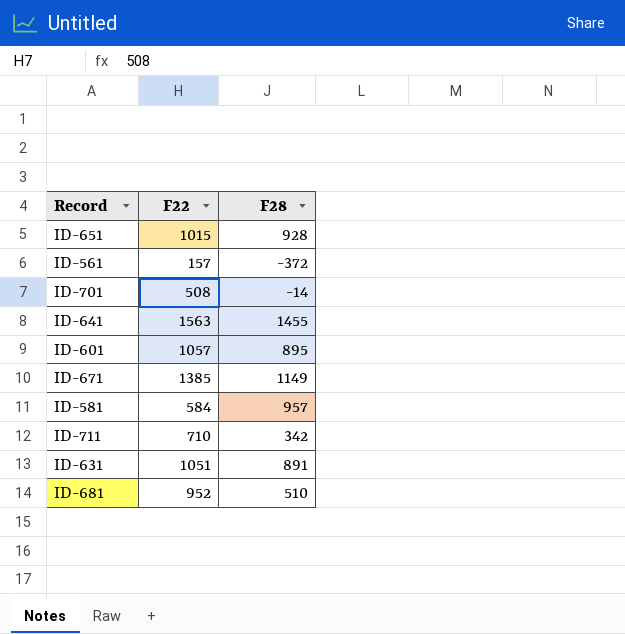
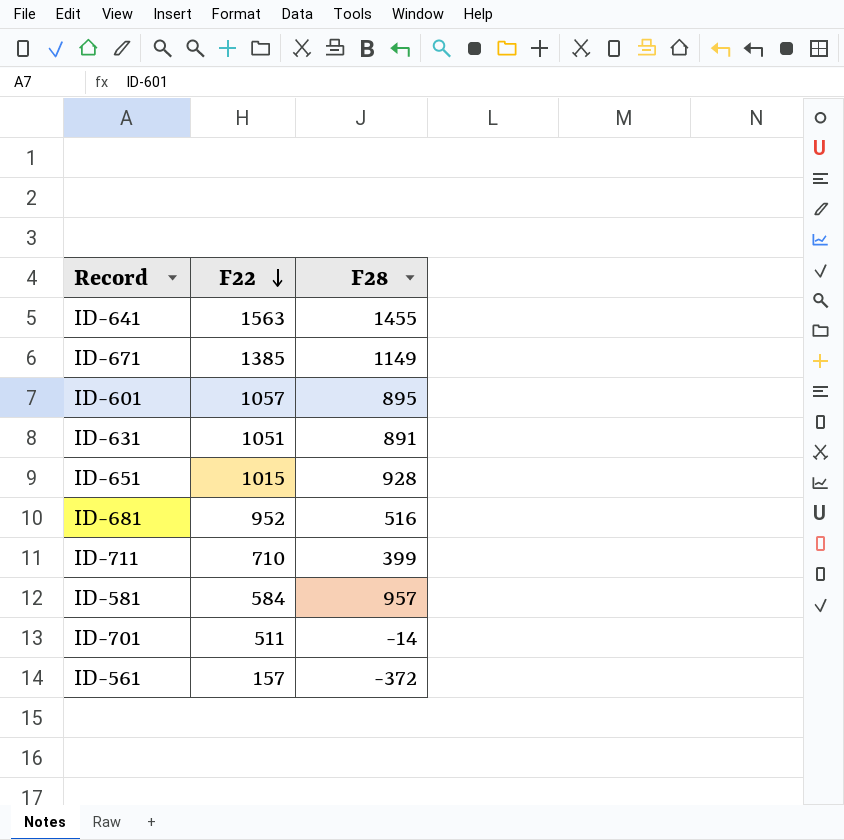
row order: none -> F22 descending
ID-681 | F28: 510 -> 516
ID-711 | F28: 342 -> 399
ID-701 | F22: 508 -> 511

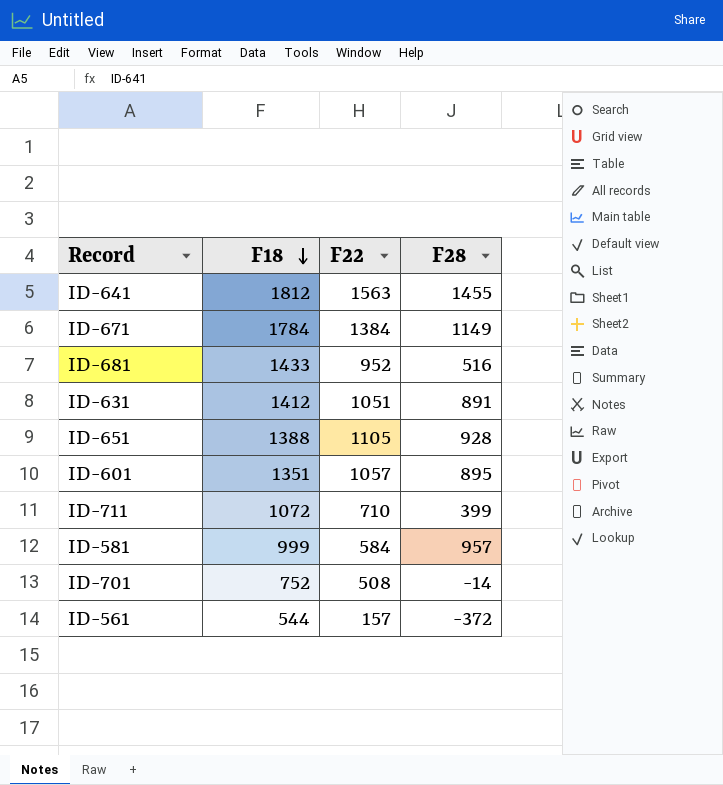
row order: F22 descending -> F18 descending
column F18 | position: none -> 2
ID-671 | F22: 1385 -> 1384
ID-651 | F22: 1015 -> 1105
ID-701 | F22: 511 -> 508

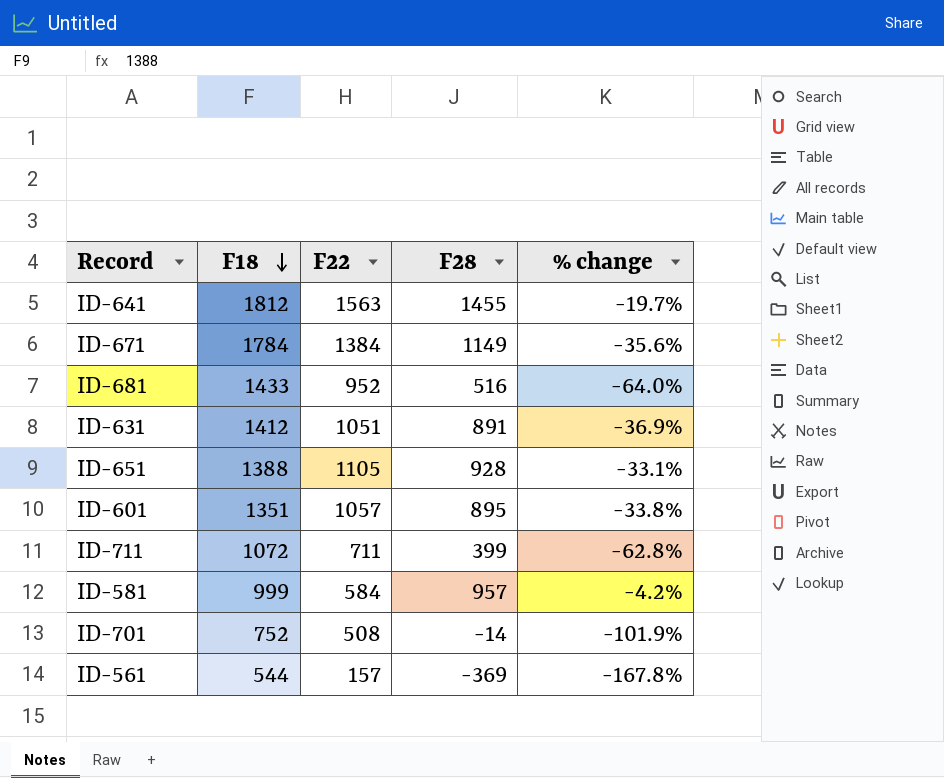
column % change | formula: none -> ([F28] - [F18]) / [F18]
ID-711 | F22: 710 -> 711
ID-561 | F28: -372 -> -369

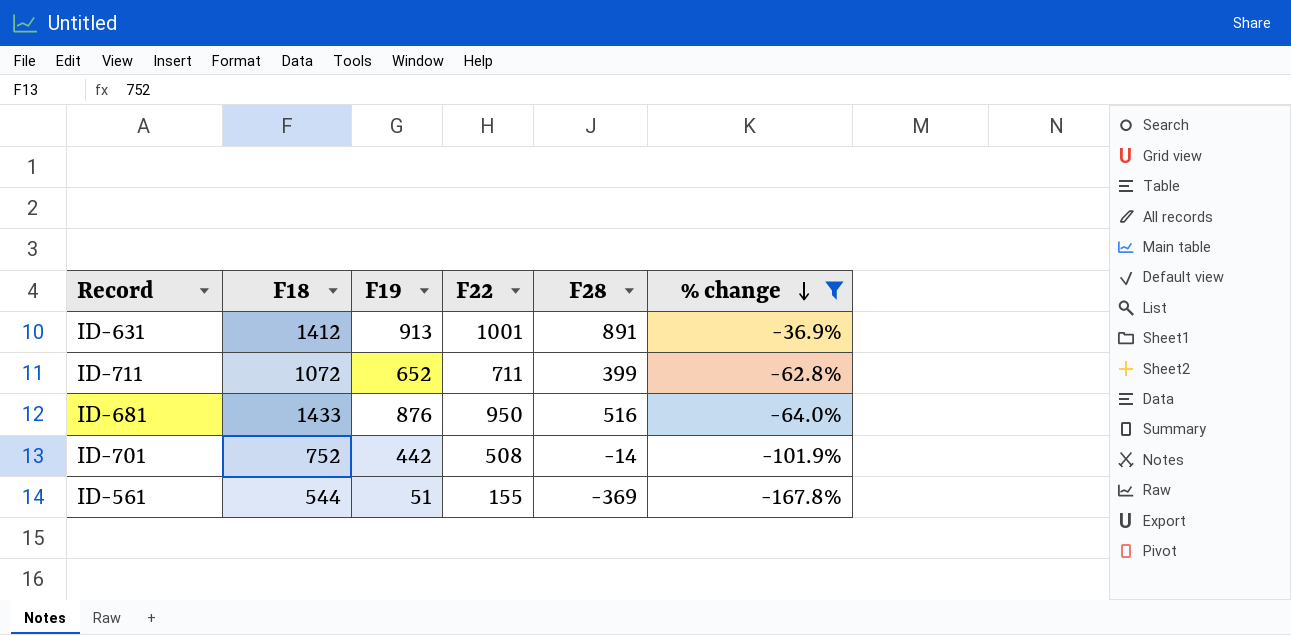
filter: none -> % change <= -36.9%
row order: F18 descending -> % change descending
column F19 | position: none -> 3
ID-631 | F22: 1051 -> 1001
ID-681 | F22: 952 -> 950
ID-561 | F22: 157 -> 155

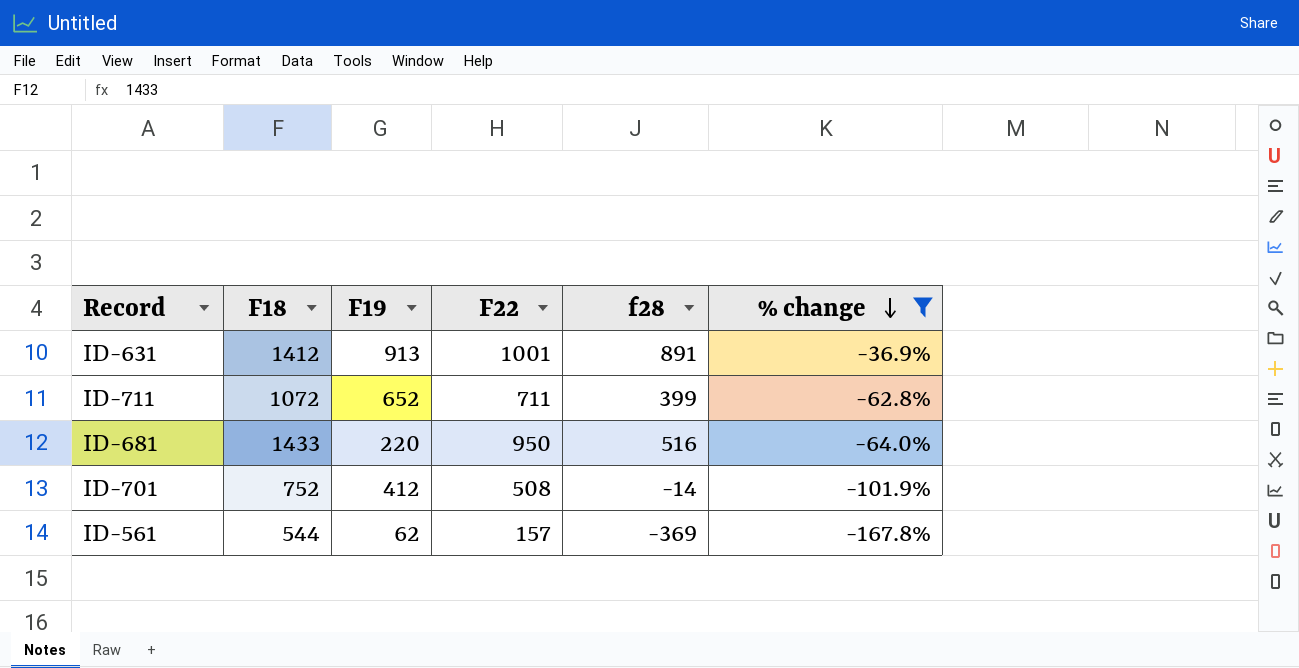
column name: F28 -> f28
ID-681 | F19: 876 -> 220
ID-701 | F19: 442 -> 412
ID-561 | F19: 51 -> 62
ID-561 | F22: 155 -> 157

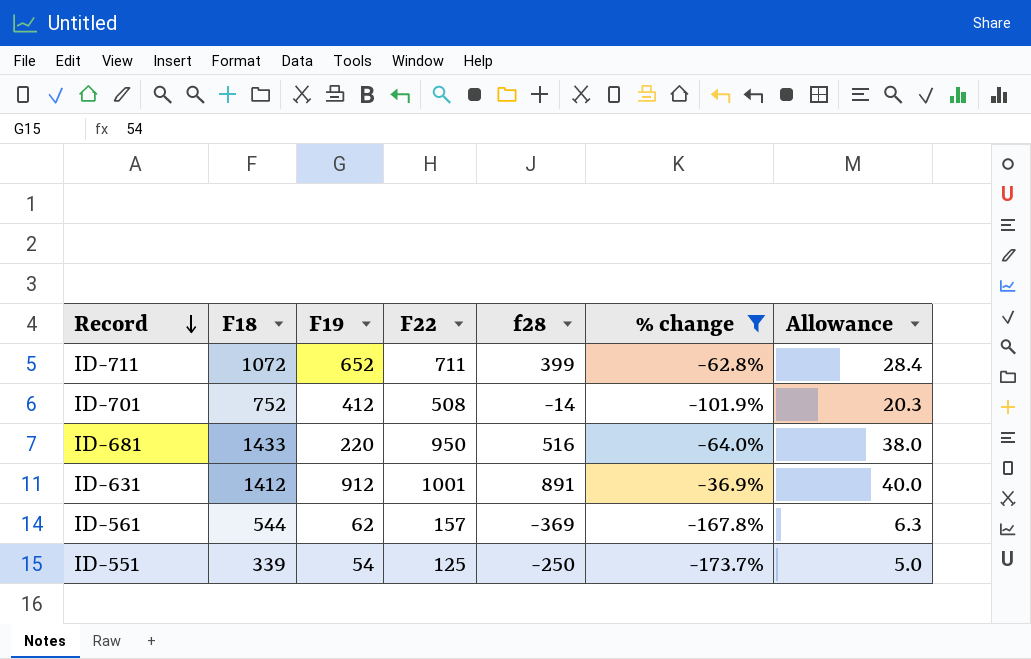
row order: % change descending -> Record descending
column Allowance | formula: none -> [F22] * 0.04
ID-631 | F19: 913 -> 912
row ID-551: none -> 339 | 54 | 125 | -250 | -173.7% | 5.0

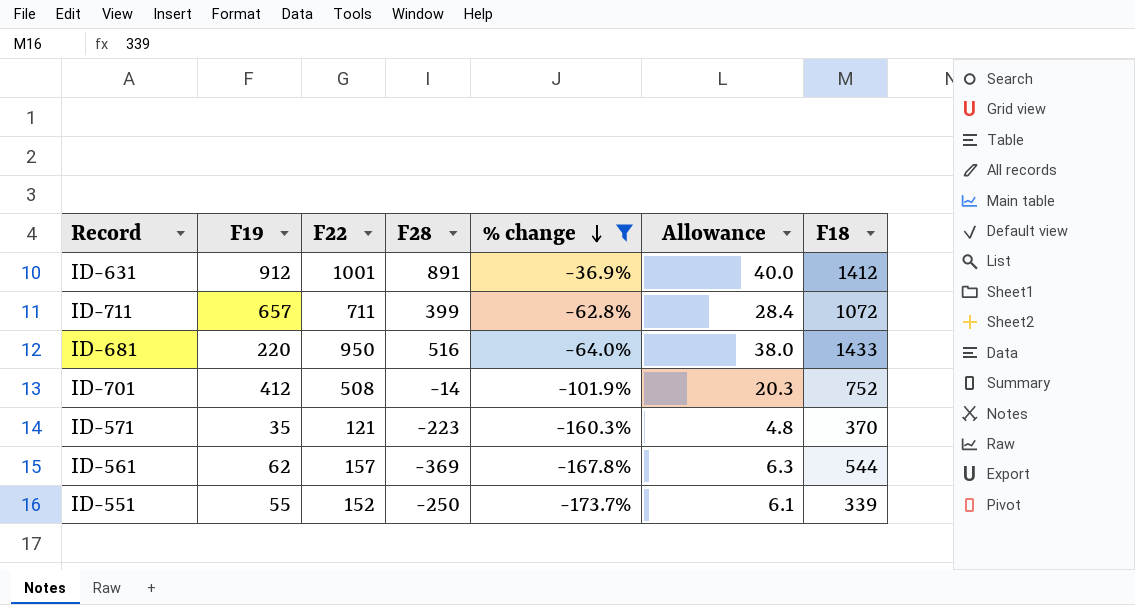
row order: Record descending -> % change descending
column name: f28 -> F28
column F18 | position: 2 -> 7
ID-711 | F19: 652 -> 657
row ID-571: none -> 35 | 121 | -223 | -160.3% | 4.8 | 370
ID-551 | F19: 54 -> 55
ID-551 | F22: 125 -> 152
ID-551 | Allowance: 5.0 -> 6.1

